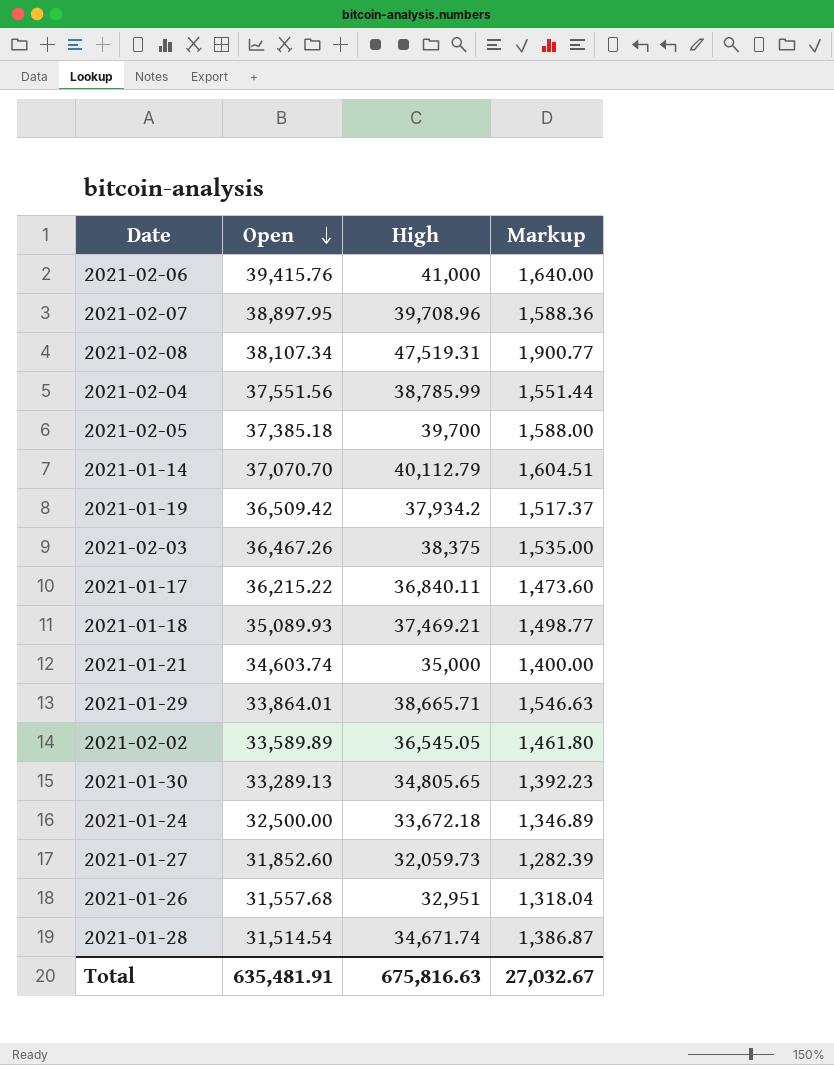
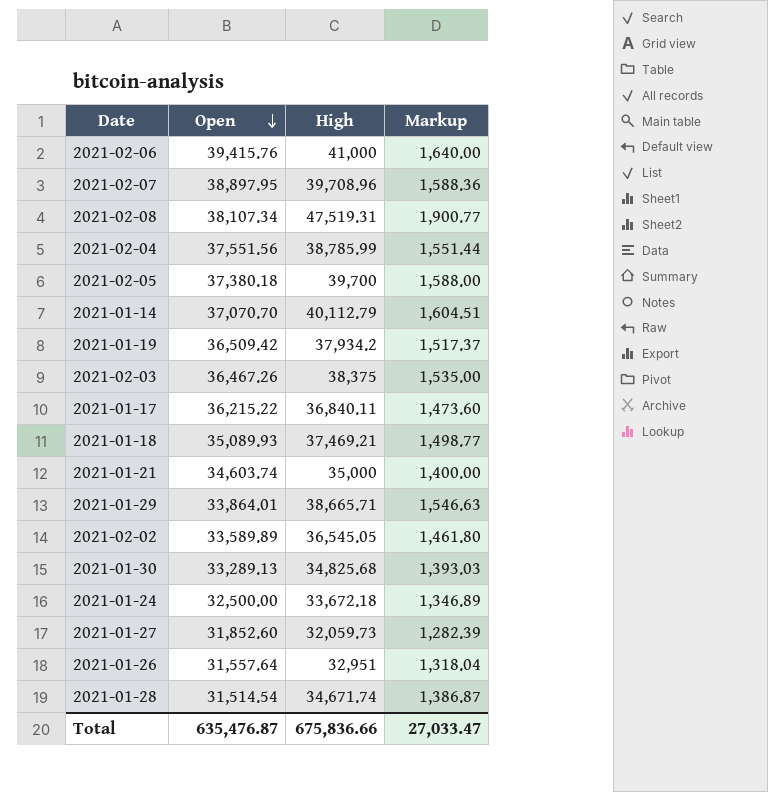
2021-02-05 | Open: 37,385.18 -> 37,380.18
2021-01-30 | High: 34,805.65 -> 34,825.68
2021-01-30 | Markup: 1,392.23 -> 1,393.03
2021-01-26 | Open: 31,557.68 -> 31,557.64
Total | Open: 635,481.91 -> 635,476.87
Total | High: 675,816.63 -> 675,836.66
Total | Markup: 27,032.67 -> 27,033.47

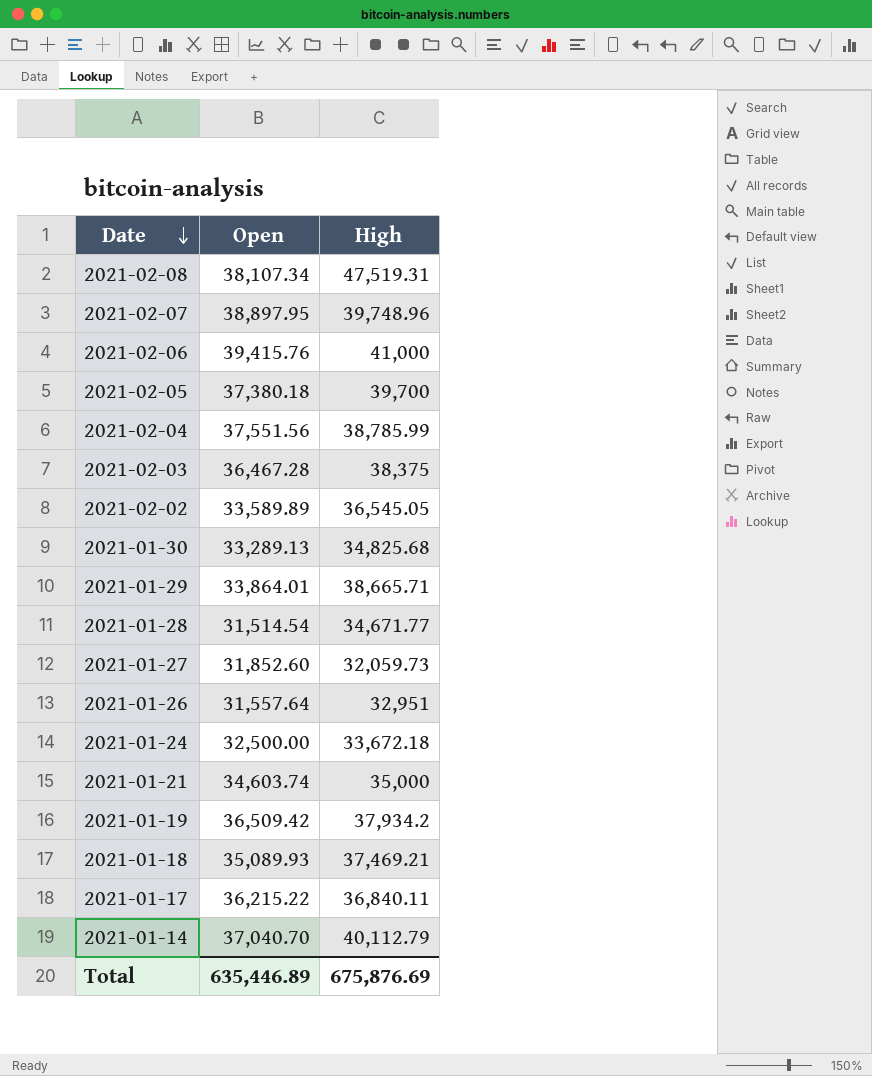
row order: Open descending -> Date descending
column Markup | formula: [High] * 0.04 -> none
2021-02-07 | High: 39,708.96 -> 39,748.96
2021-02-03 | Open: 36,467.26 -> 36,467.28
2021-01-28 | High: 34,671.74 -> 34,671.77
2021-01-14 | Open: 37,070.70 -> 37,040.70
Total | Open: 635,476.87 -> 635,446.89
Total | High: 675,836.66 -> 675,876.69

